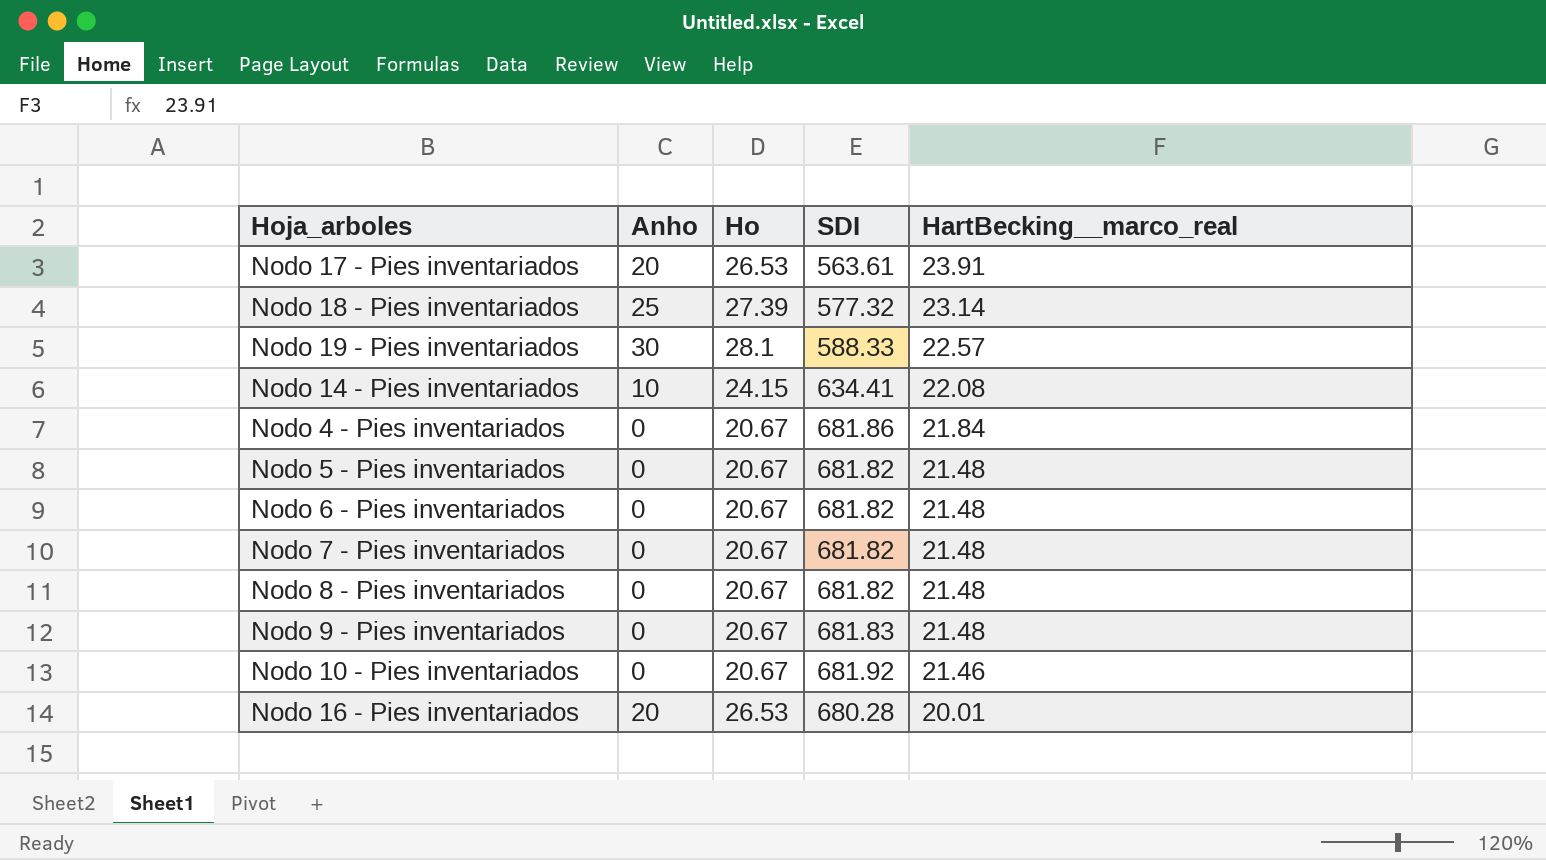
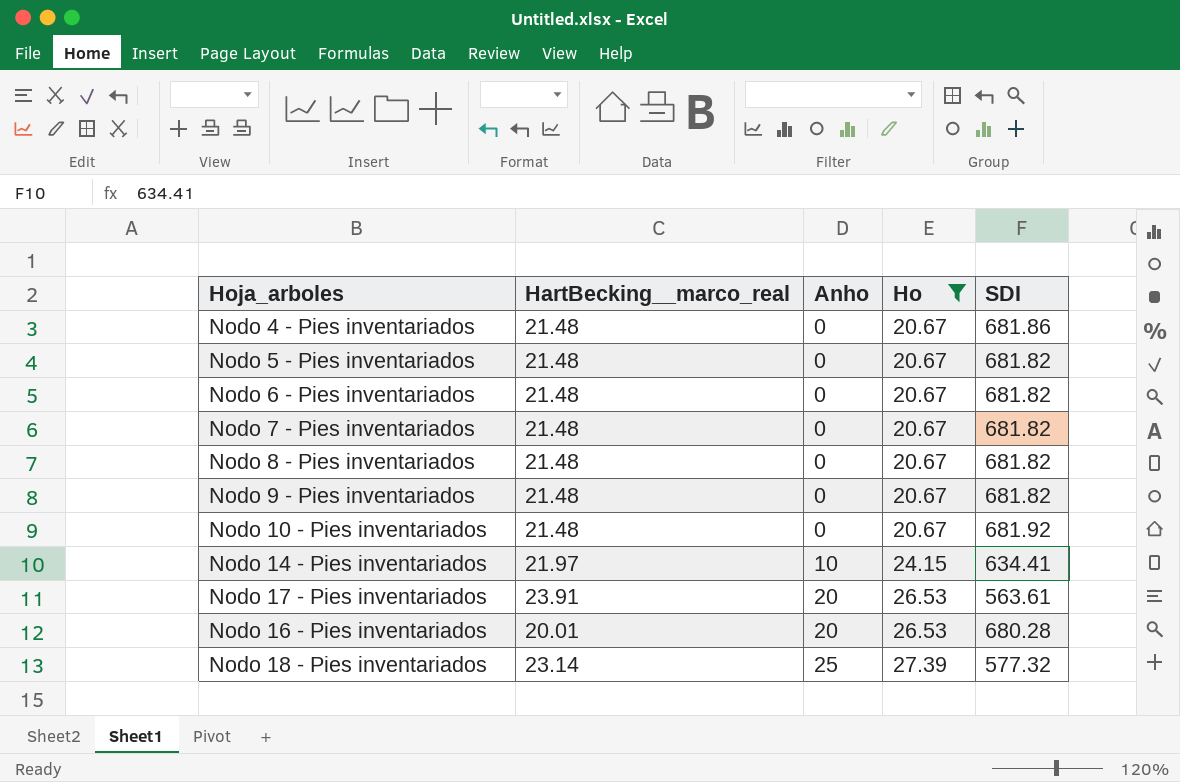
filter: none -> Ho != 28.1
row order: HartBecking__marco_real descending -> Anho ascending
column HartBecking__marco_real | position: 5 -> 2
Nodo 4 - Pies inventariados | HartBecking__marco_real: 21.84 -> 21.48
Nodo 9 - Pies inventariados | SDI: 681.83 -> 681.82
Nodo 10 - Pies inventariados | HartBecking__marco_real: 21.46 -> 21.48
Nodo 14 - Pies inventariados | HartBecking__marco_real: 22.08 -> 21.97

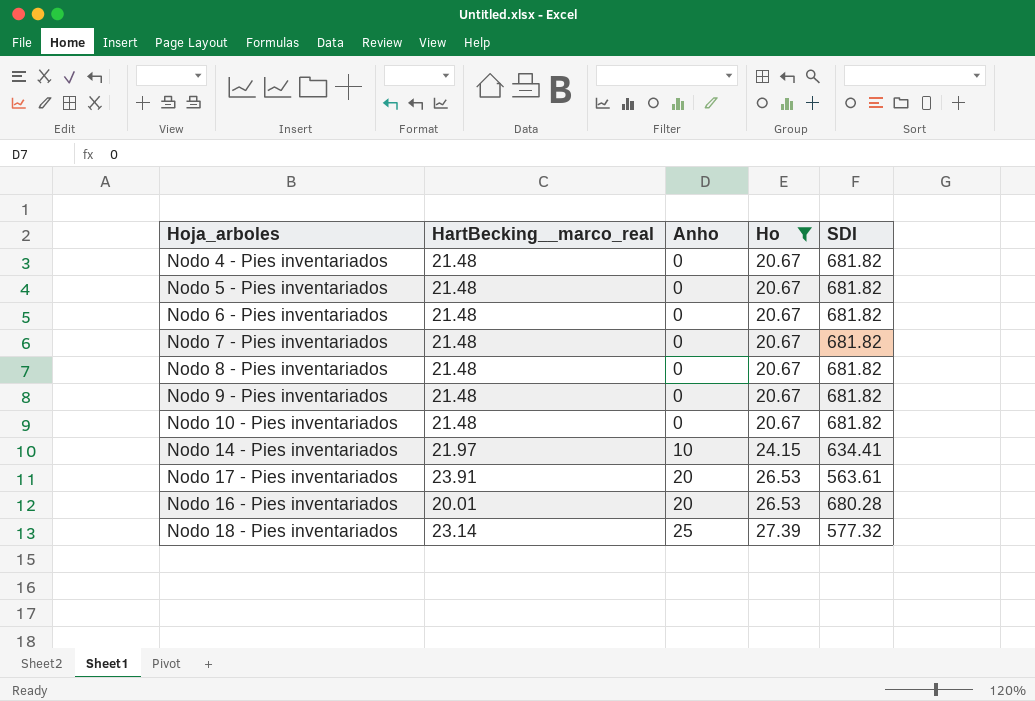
Nodo 4 - Pies inventariados | SDI: 681.86 -> 681.82
Nodo 10 - Pies inventariados | SDI: 681.92 -> 681.82

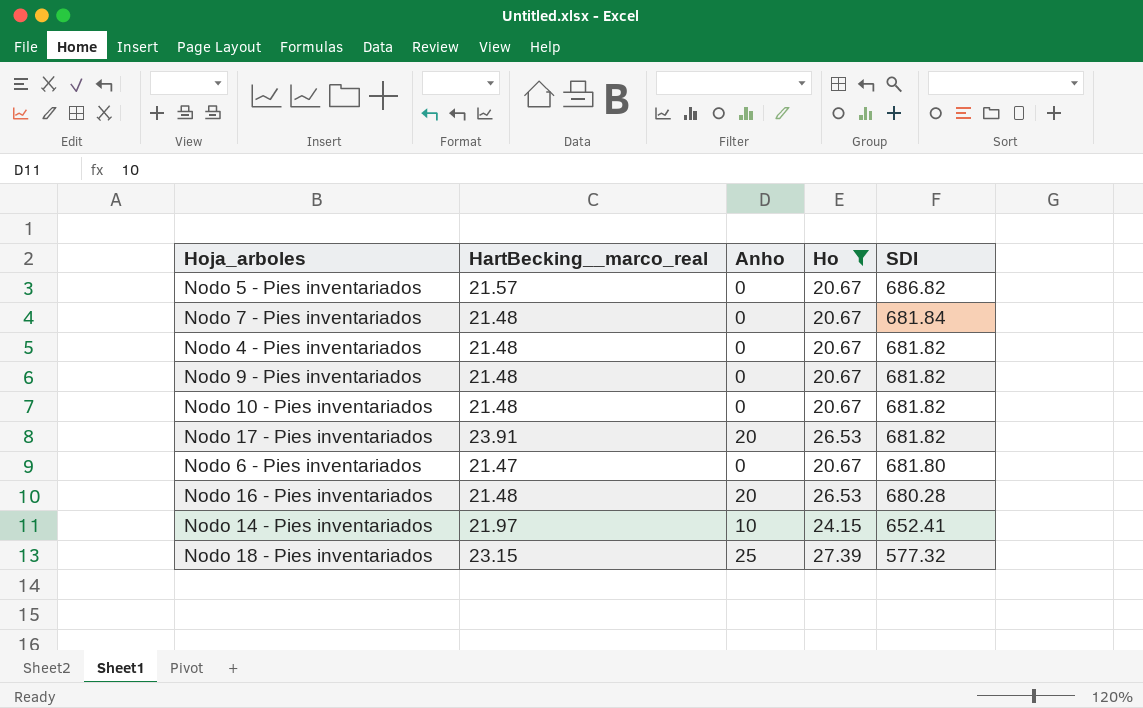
row order: Anho ascending -> SDI descending
row Nodo 8 - Pies inventariados: 21.48 | 0 | 20.67 | 681.82 -> none
Nodo 5 - Pies inventariados | HartBecking__marco_real: 21.48 -> 21.57
Nodo 5 - Pies inventariados | SDI: 681.82 -> 686.82
Nodo 7 - Pies inventariados | SDI: 681.82 -> 681.84
Nodo 17 - Pies inventariados | SDI: 563.61 -> 681.82
Nodo 6 - Pies inventariados | HartBecking__marco_real: 21.48 -> 21.47
Nodo 6 - Pies inventariados | SDI: 681.82 -> 681.80
Nodo 16 - Pies inventariados | HartBecking__marco_real: 20.01 -> 21.48
Nodo 14 - Pies inventariados | SDI: 634.41 -> 652.41
Nodo 18 - Pies inventariados | HartBecking__marco_real: 23.14 -> 23.15

